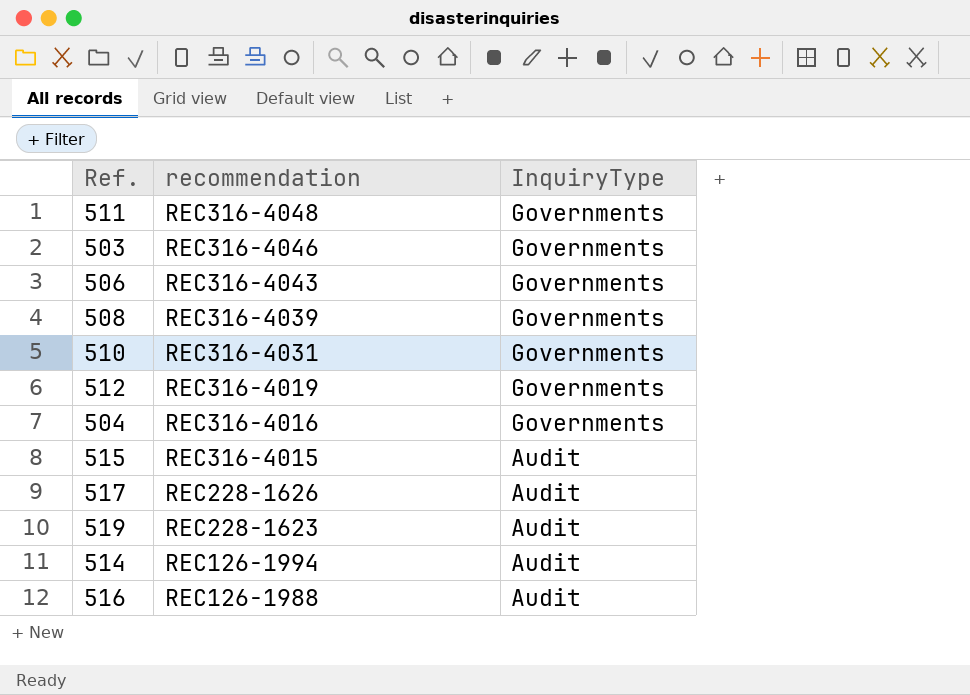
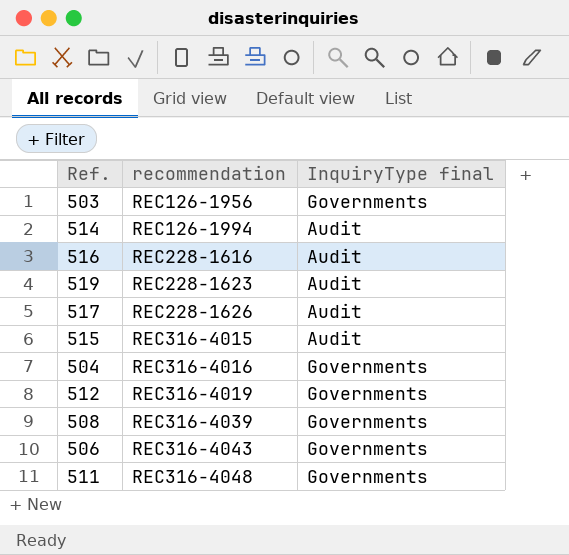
row order: recommendation descending -> recommendation ascending
column name: InquiryType -> InquiryType final
row 510: REC316-4031 | Governments -> none
503 | recommendation: REC316-4046 -> REC126-1956
516 | recommendation: REC126-1988 -> REC228-1616

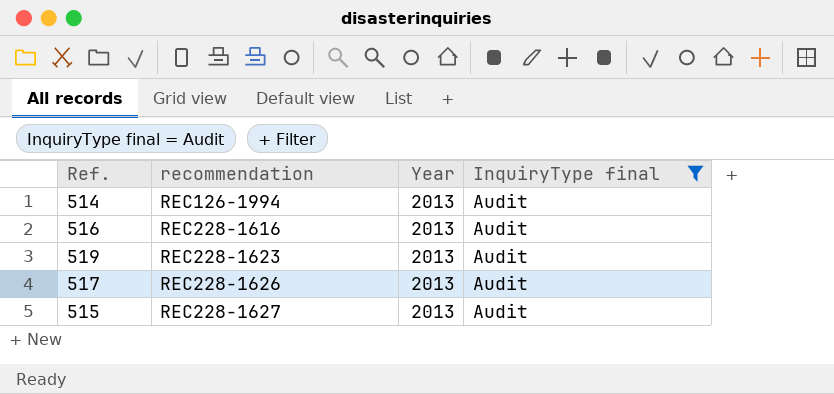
filter: none -> InquiryType final = Audit
column Year | position: none -> 3
515 | recommendation: REC316-4015 -> REC228-1627

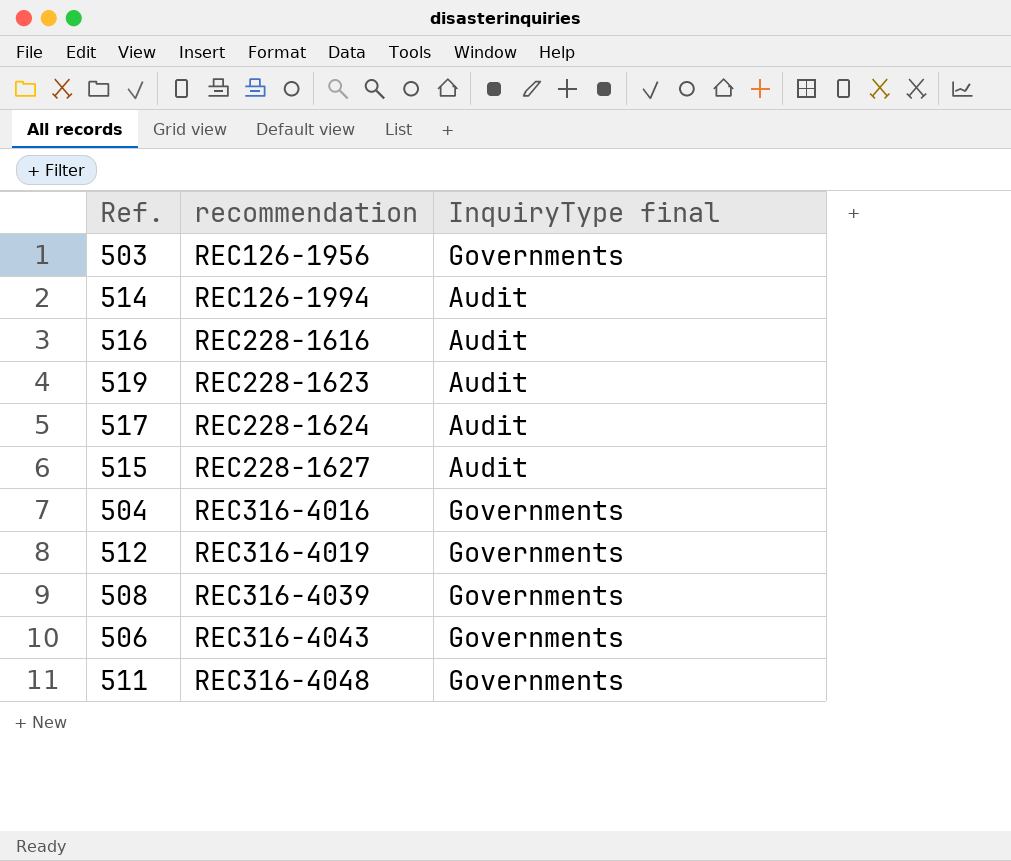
filter: InquiryType final = Audit -> none
column Year | position: 3 -> none
517 | recommendation: REC228-1626 -> REC228-1624

